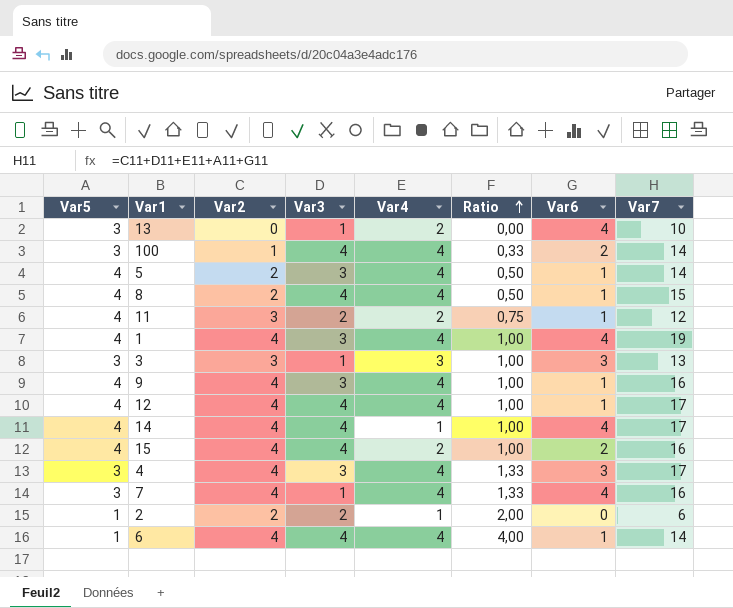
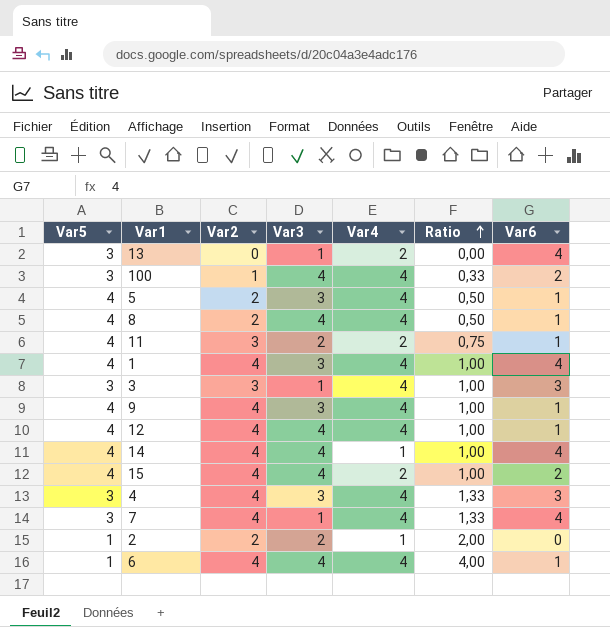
column Var7 | formula: [Var5] + [Var2] + [Var3] + [Var4] + [Var6] -> none
3 | Var4: 3 -> 4

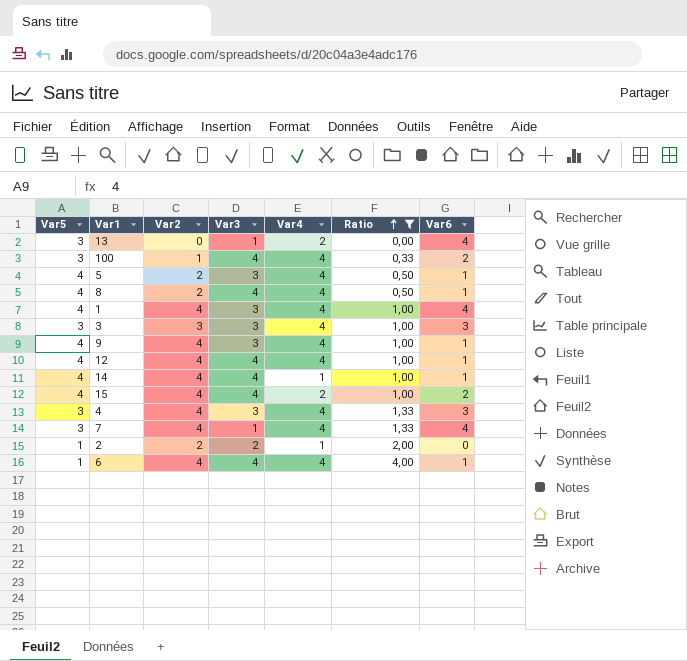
filter: none -> Ratio != 0,75
3 | Var3: 1 -> 3
14 | Var6: 4 -> 1

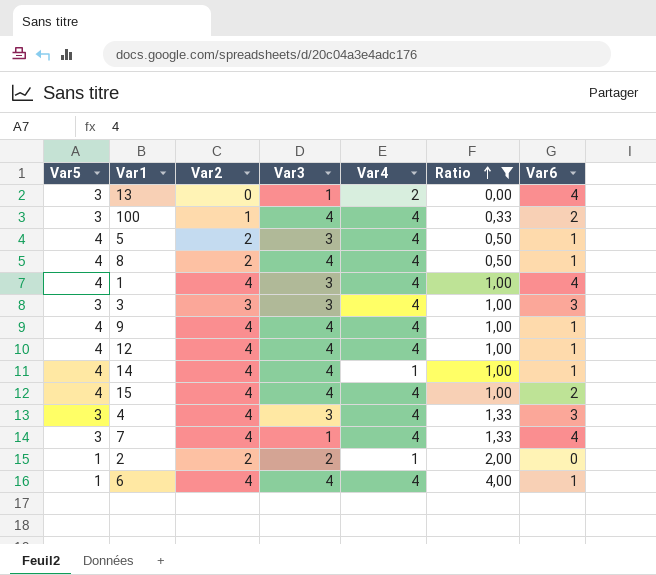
9 | Var3: 3 -> 4
15 | Var4: 2 -> 4

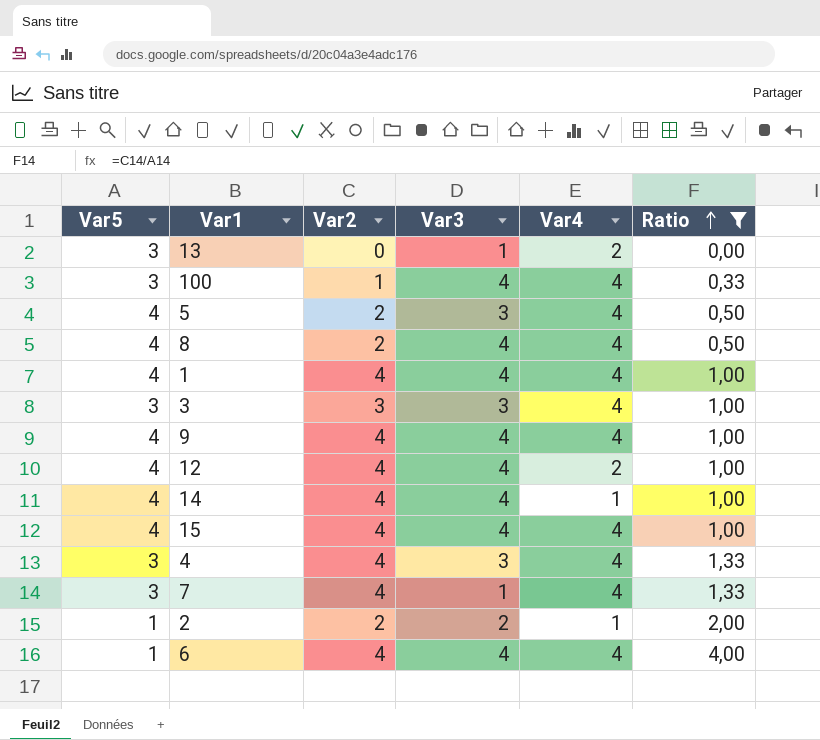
column Var6 | position: 7 -> none
1 | Var3: 3 -> 4
12 | Var4: 4 -> 2

